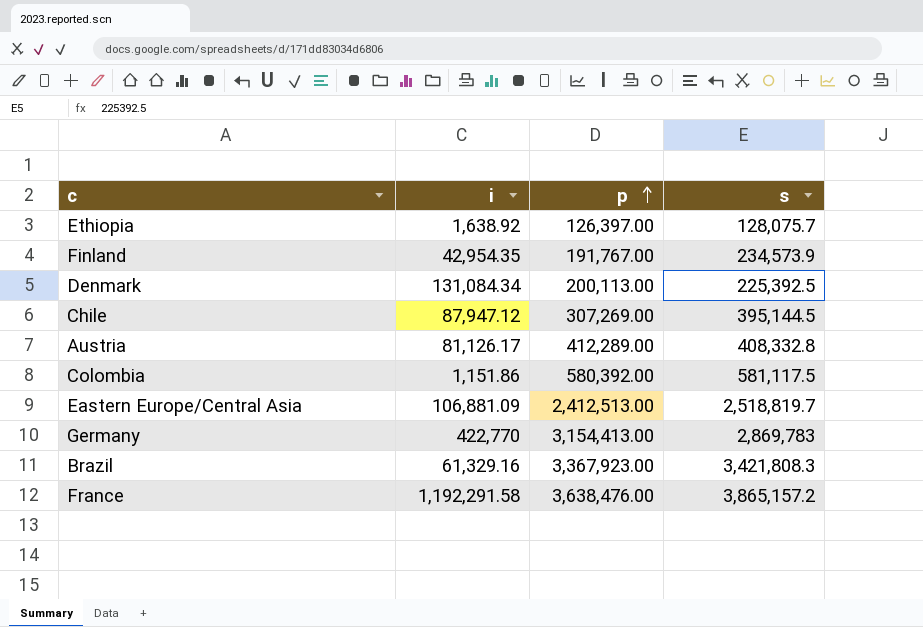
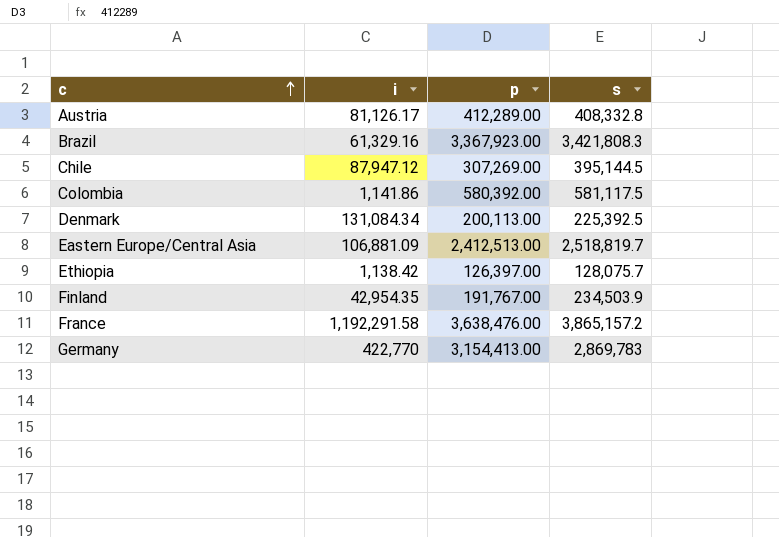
row order: p ascending -> c ascending
Colombia | i: 1,151.86 -> 1,141.86
Ethiopia | i: 1,638.92 -> 1,138.42
Finland | s: 234,573.9 -> 234,503.9

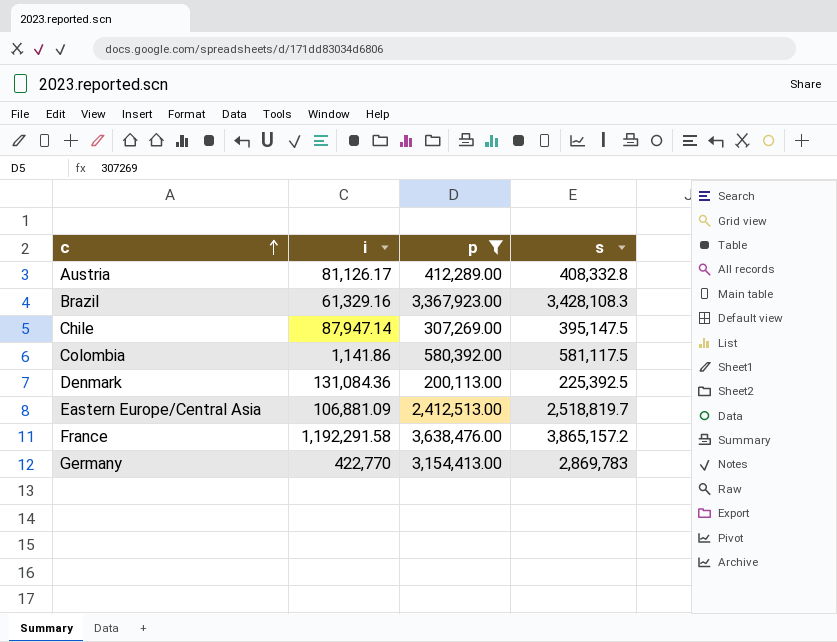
filter: none -> p >= 200,113.00
Brazil | s: 3,421,808.3 -> 3,428,108.3
Chile | i: 87,947.12 -> 87,947.14
Chile | s: 395,144.5 -> 395,147.5
Denmark | i: 131,084.34 -> 131,084.36

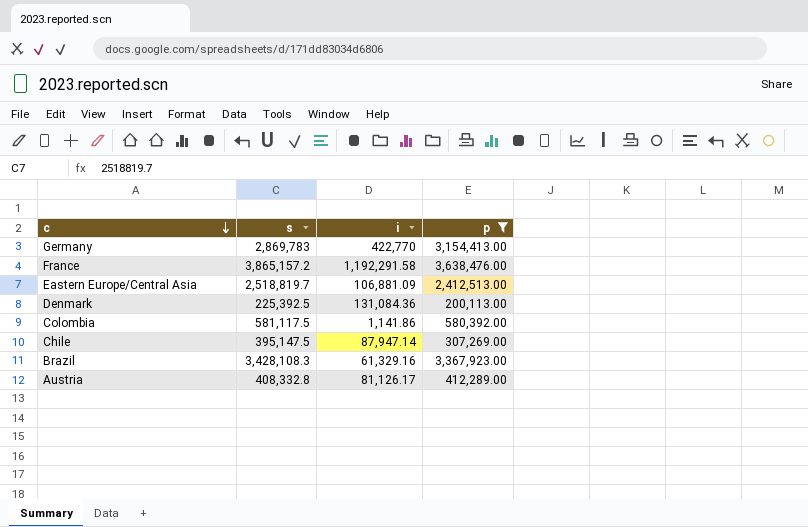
row order: c ascending -> c descending
column s | position: 4 -> 2

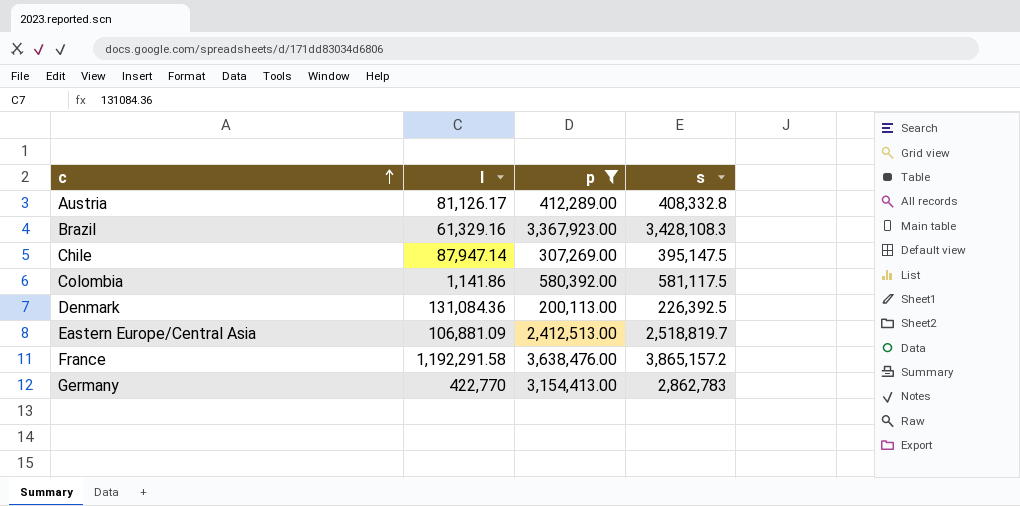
row order: c descending -> c ascending
column name: i -> I
column s | position: 2 -> 4
Denmark | s: 225,392.5 -> 226,392.5
Germany | s: 2,869,783 -> 2,862,783

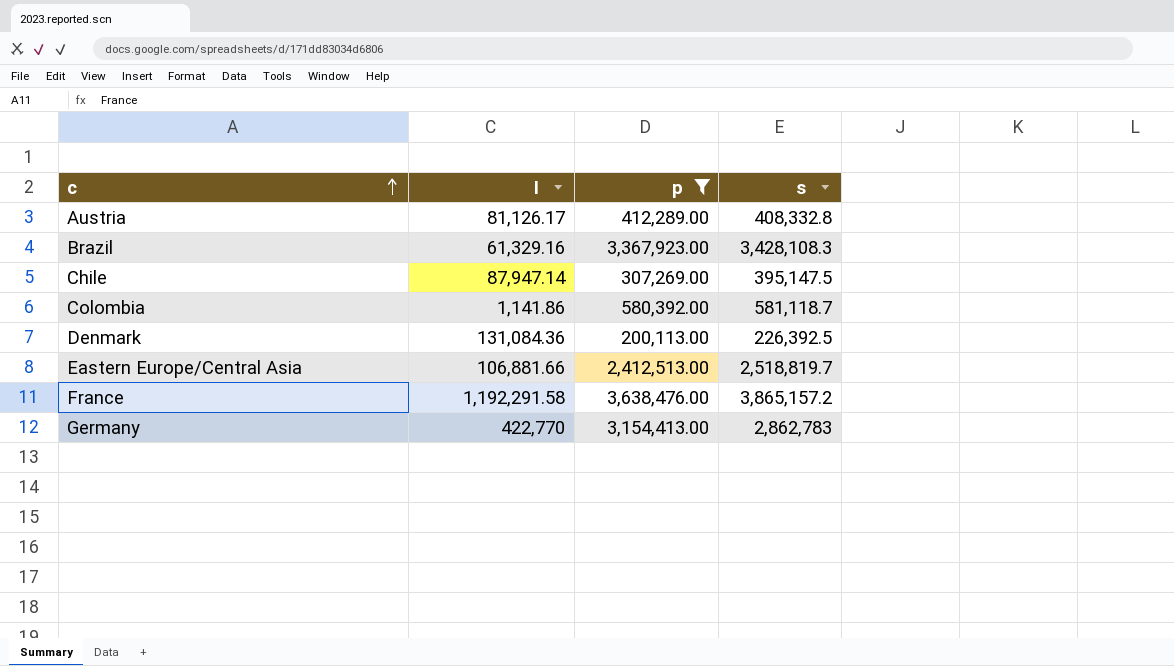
Colombia | s: 581,117.5 -> 581,118.7
Eastern Europe/Central Asia | I: 106,881.09 -> 106,881.66

